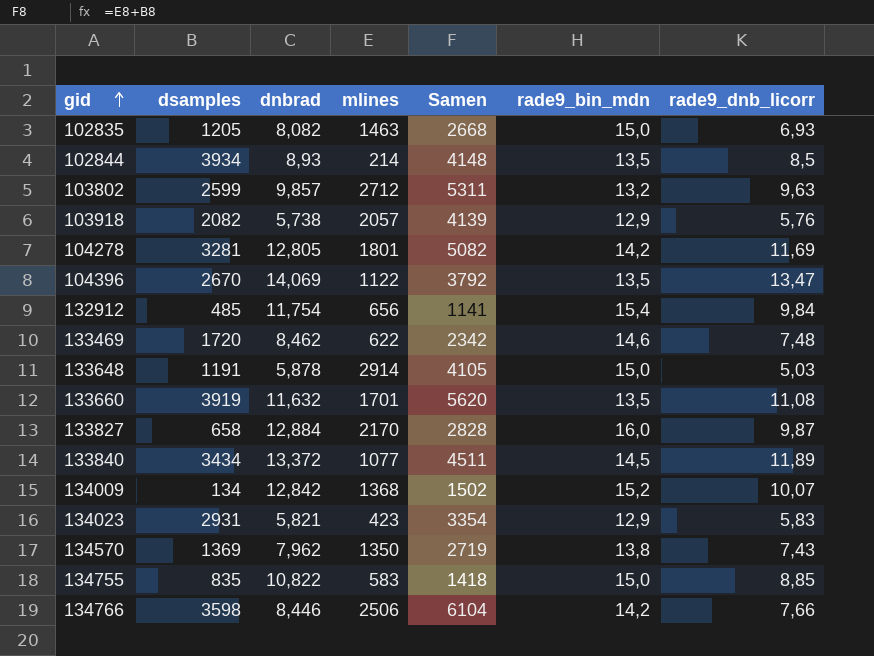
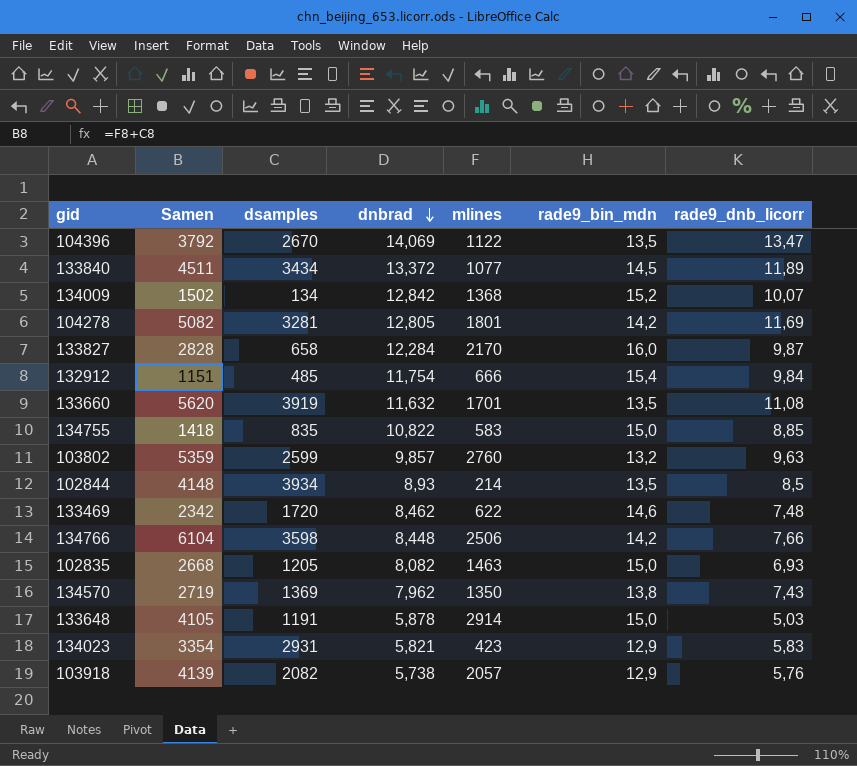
row order: gid ascending -> dnbrad descending
column Samen | position: 5 -> 2
133827 | dnbrad: 12,884 -> 12,284
132912 | Samen: 1141 -> 1151
132912 | mlines: 656 -> 666
103802 | Samen: 5311 -> 5359
103802 | mlines: 2712 -> 2760
134766 | dnbrad: 8,446 -> 8,448

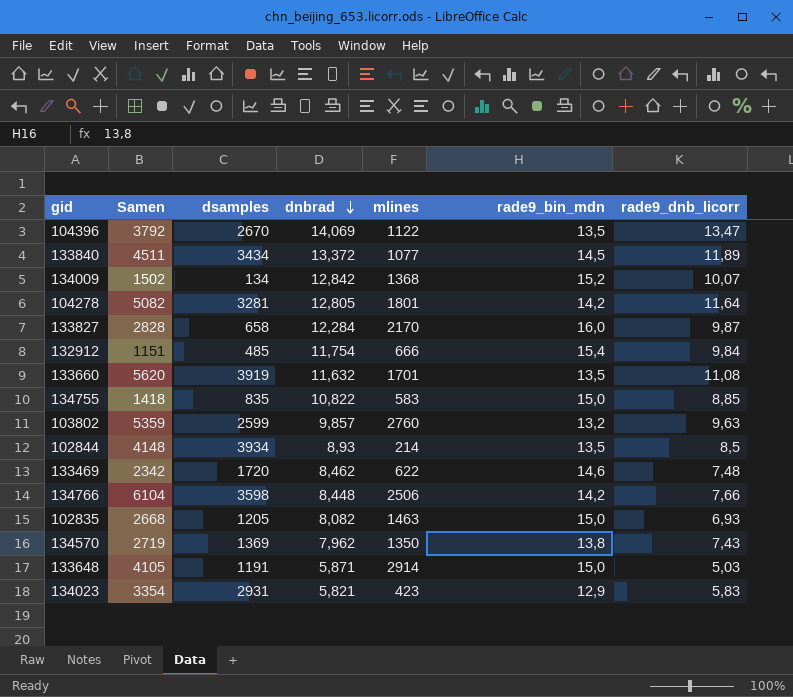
row 103918: 4139 | 2082 | 5,738 | 2057 | 12,9 | 5,76 -> none
104278 | rade9_dnb_licorr: 11,69 -> 11,64
133648 | dnbrad: 5,878 -> 5,871

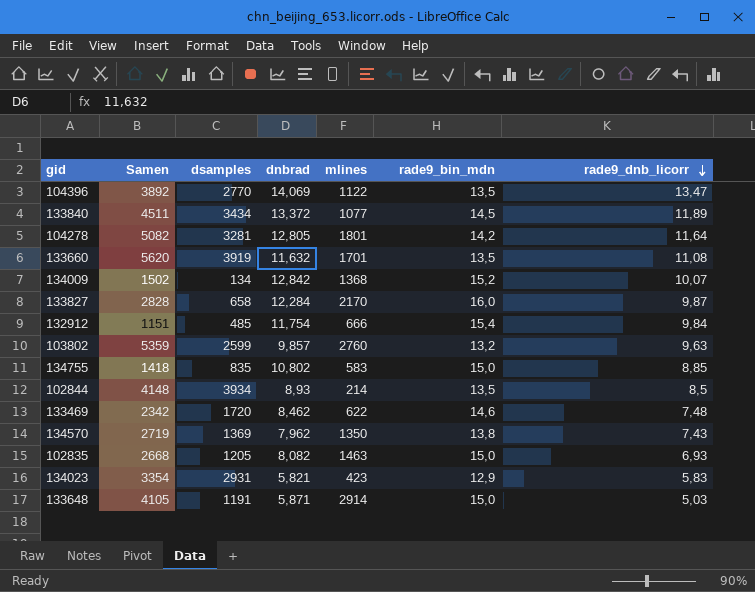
row order: dnbrad descending -> rade9_dnb_licorr descending
row 134766: 6104 | 3598 | 8,448 | 2506 | 14,2 | 7,66 -> none
104396 | Samen: 3792 -> 3892
104396 | dsamples: 2670 -> 2770
134755 | dnbrad: 10,822 -> 10,802

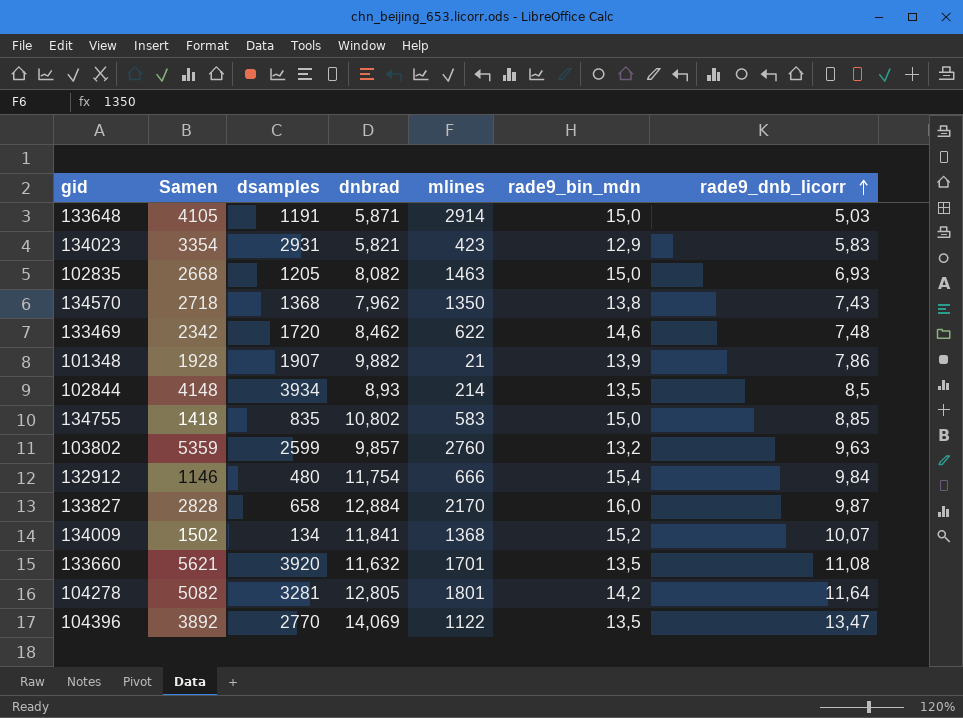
row order: rade9_dnb_licorr descending -> rade9_dnb_licorr ascending
row 133840: 4511 | 3434 | 13,372 | 1077 | 14,5 | 11,89 -> none
134570 | Samen: 2719 -> 2718
134570 | dsamples: 1369 -> 1368
row 101348: none -> 1928 | 1907 | 9,882 | 21 | 13,9 | 7,86
132912 | Samen: 1151 -> 1146
132912 | dsamples: 485 -> 480
133827 | dnbrad: 12,284 -> 12,884
134009 | dnbrad: 12,842 -> 11,841
133660 | Samen: 5620 -> 5621
133660 | dsamples: 3919 -> 3920

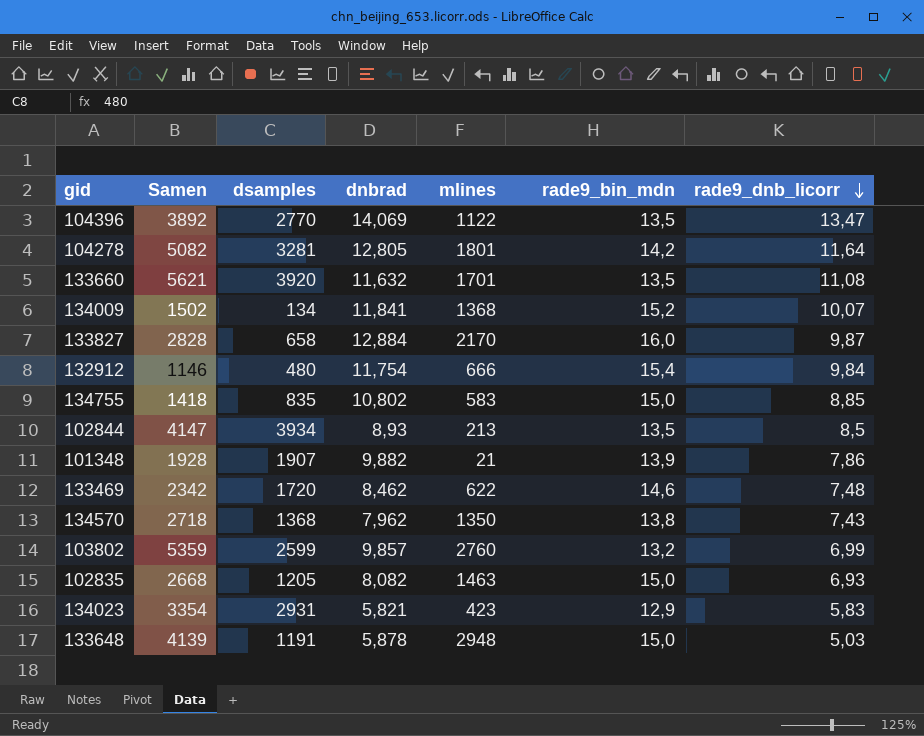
row order: rade9_dnb_licorr ascending -> rade9_dnb_licorr descending
102844 | Samen: 4148 -> 4147
102844 | mlines: 214 -> 213
103802 | rade9_dnb_licorr: 9,63 -> 6,99
133648 | Samen: 4105 -> 4139
133648 | dnbrad: 5,871 -> 5,878
133648 | mlines: 2914 -> 2948

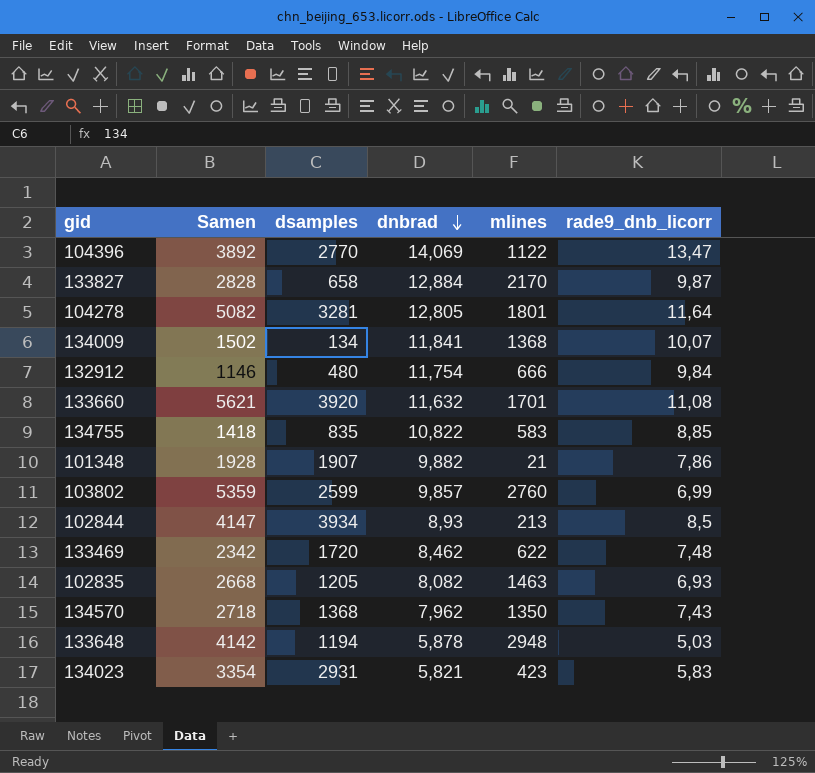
row order: rade9_dnb_licorr descending -> dnbrad descending
column rade9_bin_mdn | position: 6 -> none
134755 | dnbrad: 10,802 -> 10,822
133648 | Samen: 4139 -> 4142
133648 | dsamples: 1191 -> 1194

